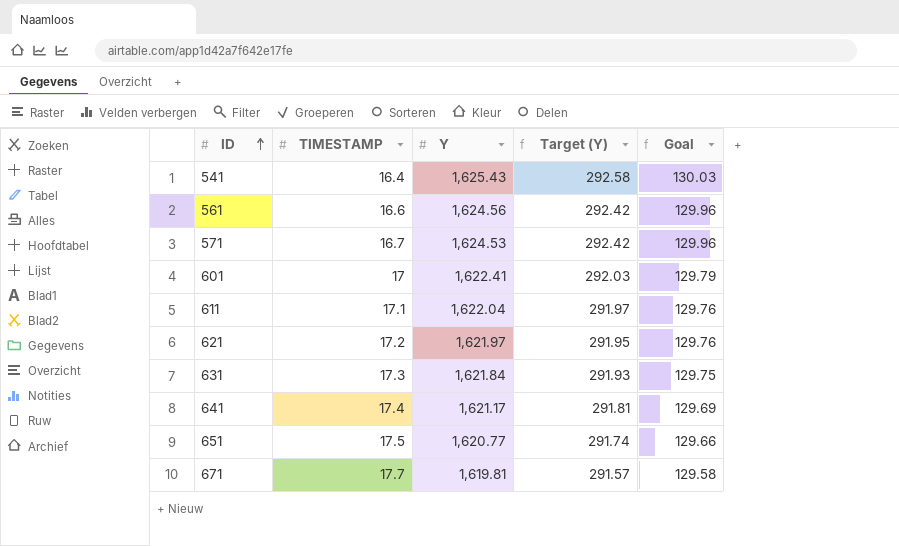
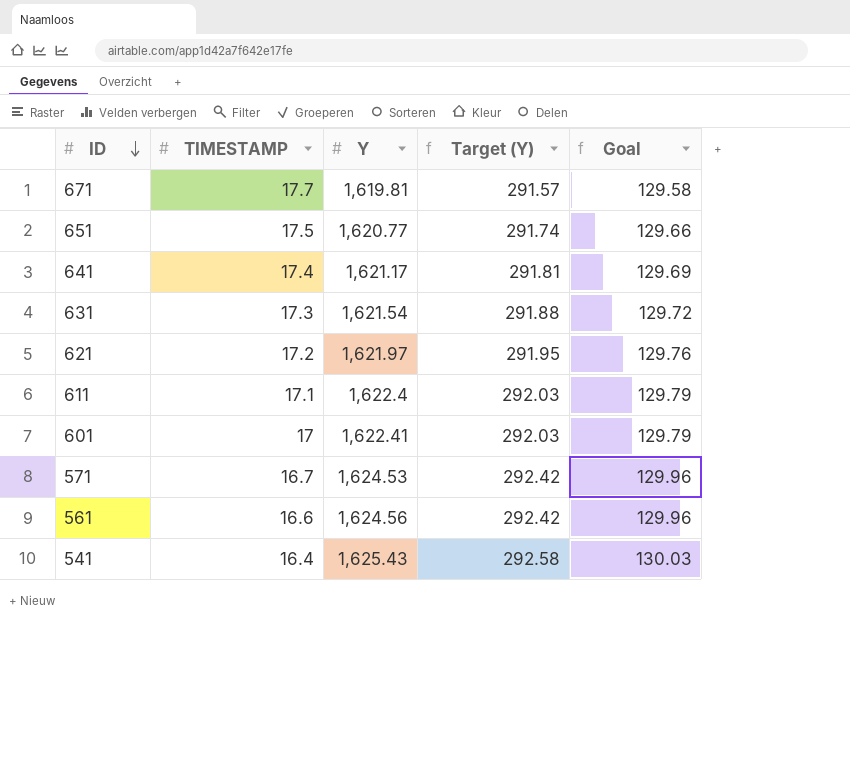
row order: ID ascending -> ID descending
631 | Y: 1,621.84 -> 1,621.54
631 | Target (Y): 291.93 -> 291.88
631 | Goal: 129.75 -> 129.72
611 | Y: 1,622.04 -> 1,622.4
611 | Target (Y): 291.97 -> 292.03
611 | Goal: 129.76 -> 129.79

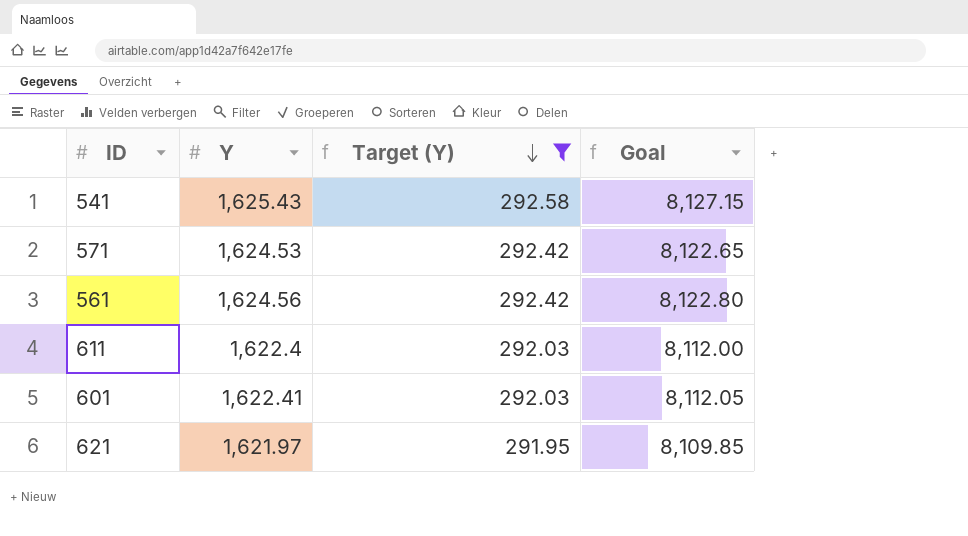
filter: none -> Target (Y) >= 291.95
row order: ID descending -> Target (Y) descending
column TIMESTAMP | position: 2 -> none
column Goal | formula: [Y] * 0.08 -> [Y] * 5

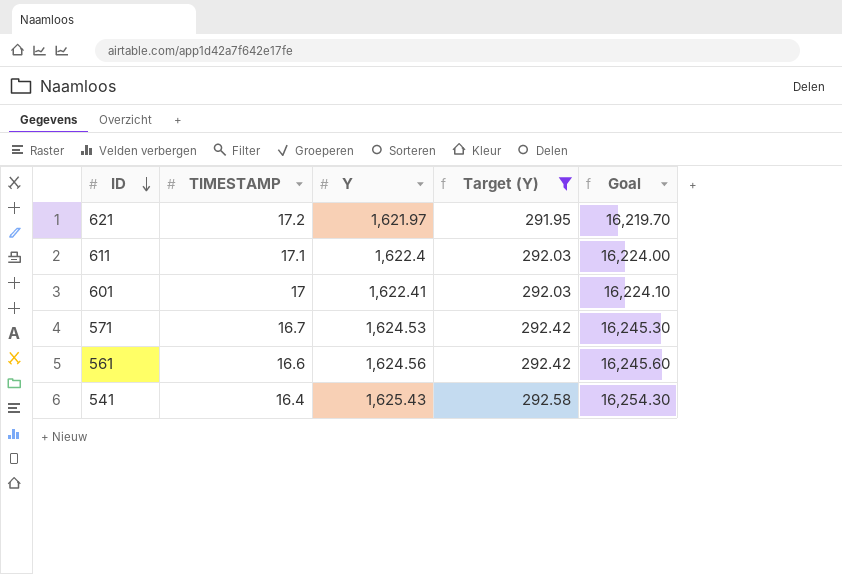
row order: Target (Y) descending -> ID descending
column TIMESTAMP | position: none -> 2
column Goal | formula: [Y] * 5 -> [Y] * 10

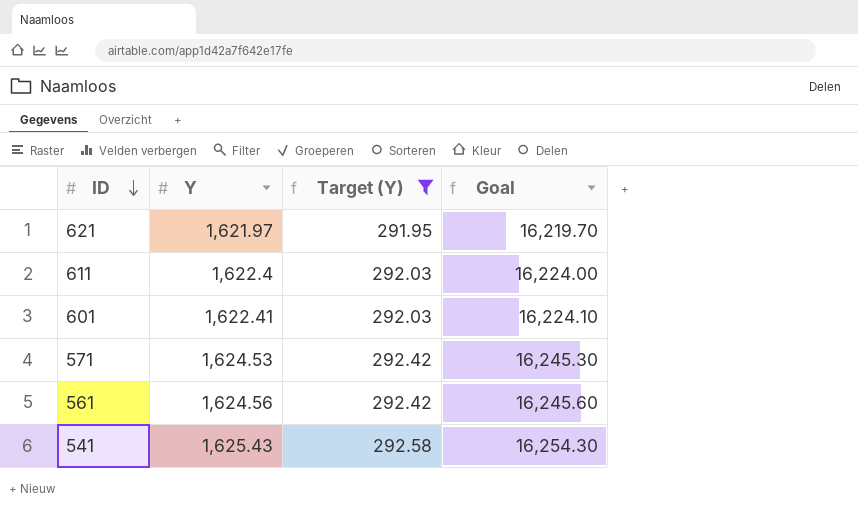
column TIMESTAMP | position: 2 -> none

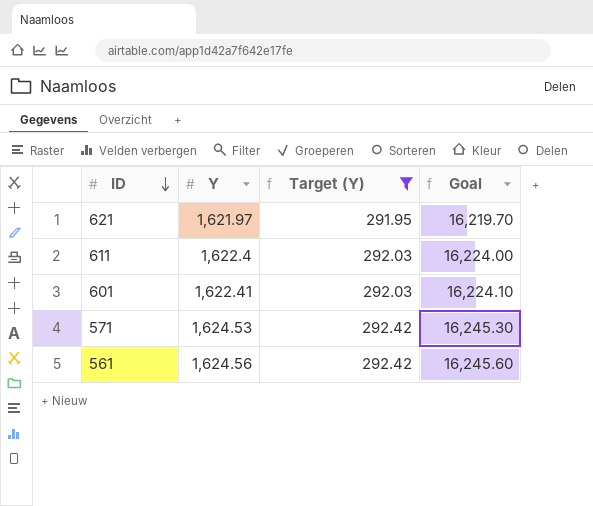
row 541: 1,625.43 | 292.58 | 16,254.30 -> none

